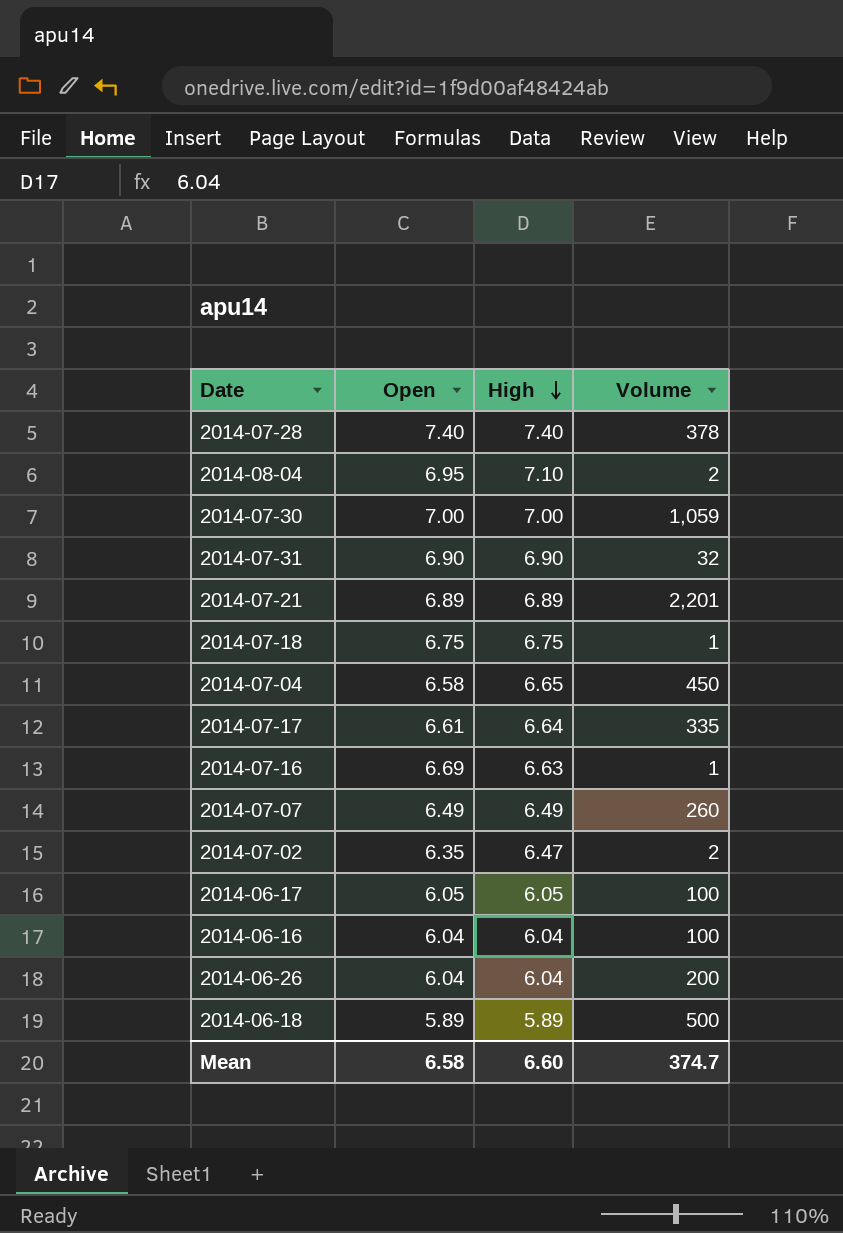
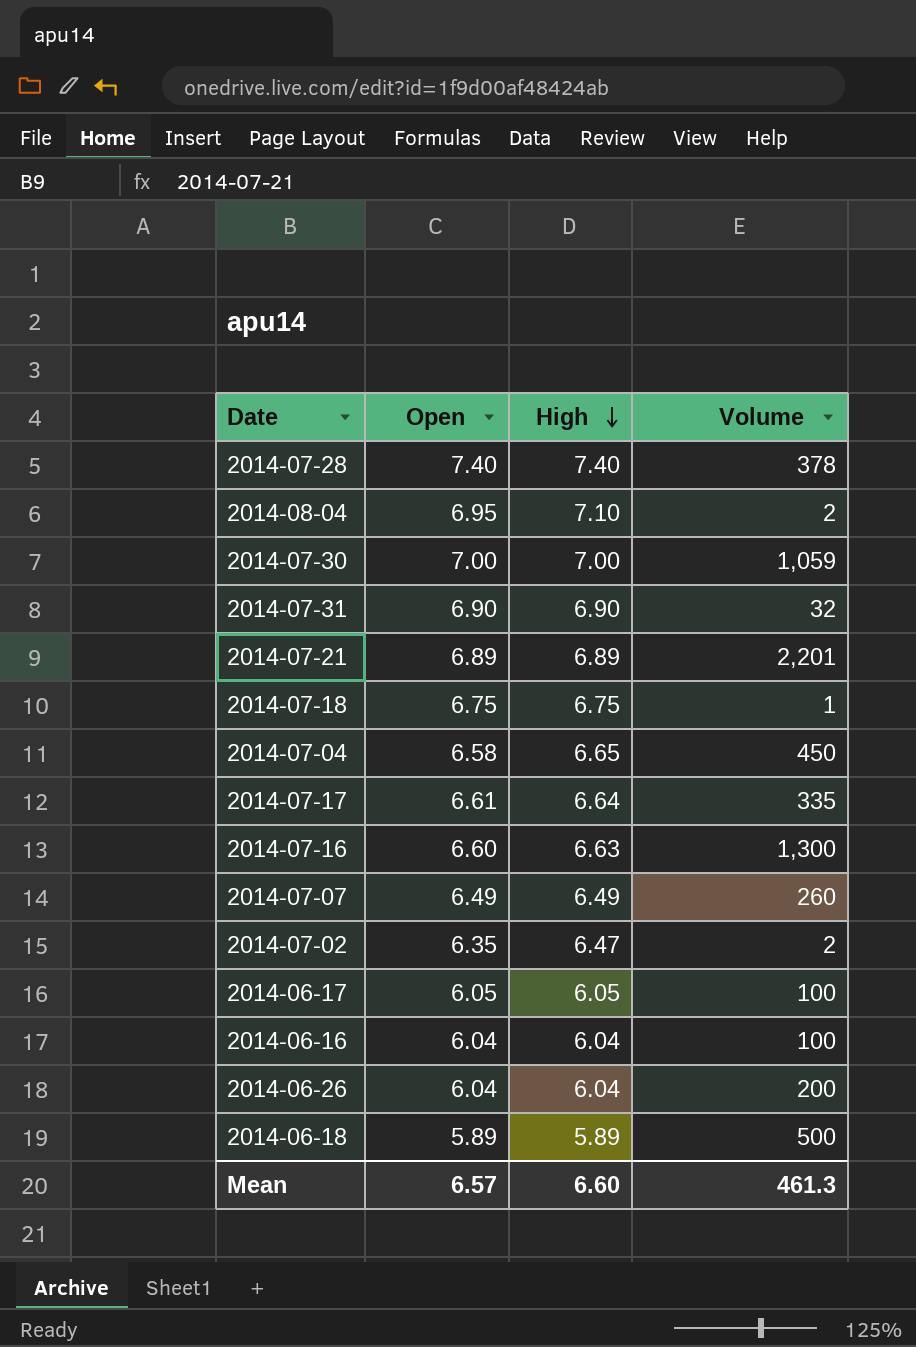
2014-07-16 | Open: 6.69 -> 6.60
2014-07-16 | Volume: 1 -> 1,300
Mean | Open: 6.58 -> 6.57
Mean | Volume: 374.7 -> 461.3

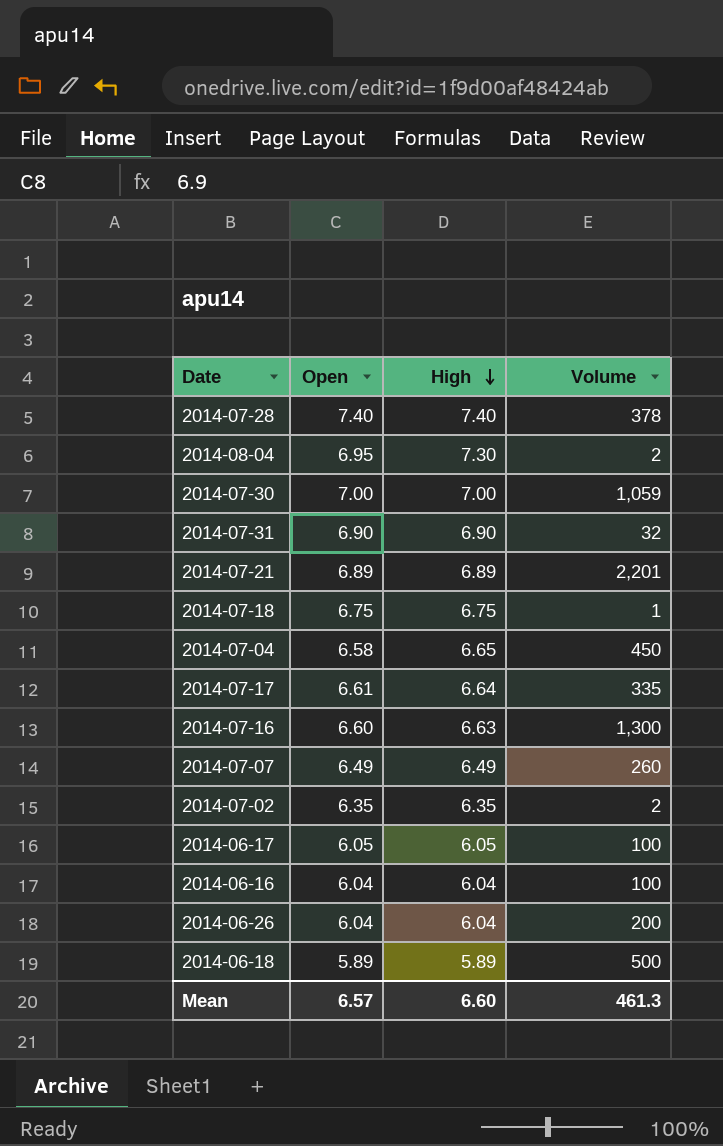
2014-08-04 | High: 7.10 -> 7.30
2014-07-02 | High: 6.47 -> 6.35

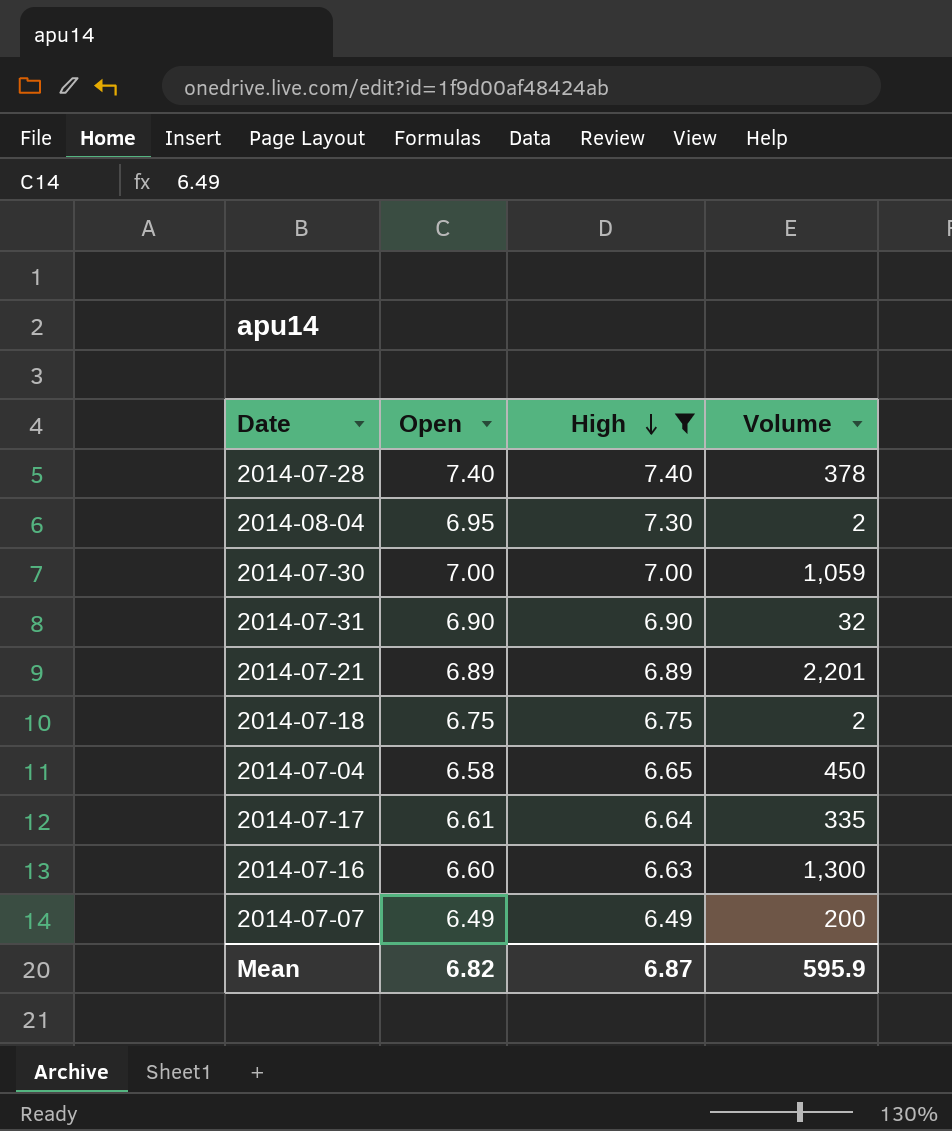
filter: none -> High >= 6.49
2014-07-18 | Volume: 1 -> 2
2014-07-07 | Volume: 260 -> 200
Mean | Open: 6.57 -> 6.82
Mean | High: 6.60 -> 6.87
Mean | Volume: 461.3 -> 595.9

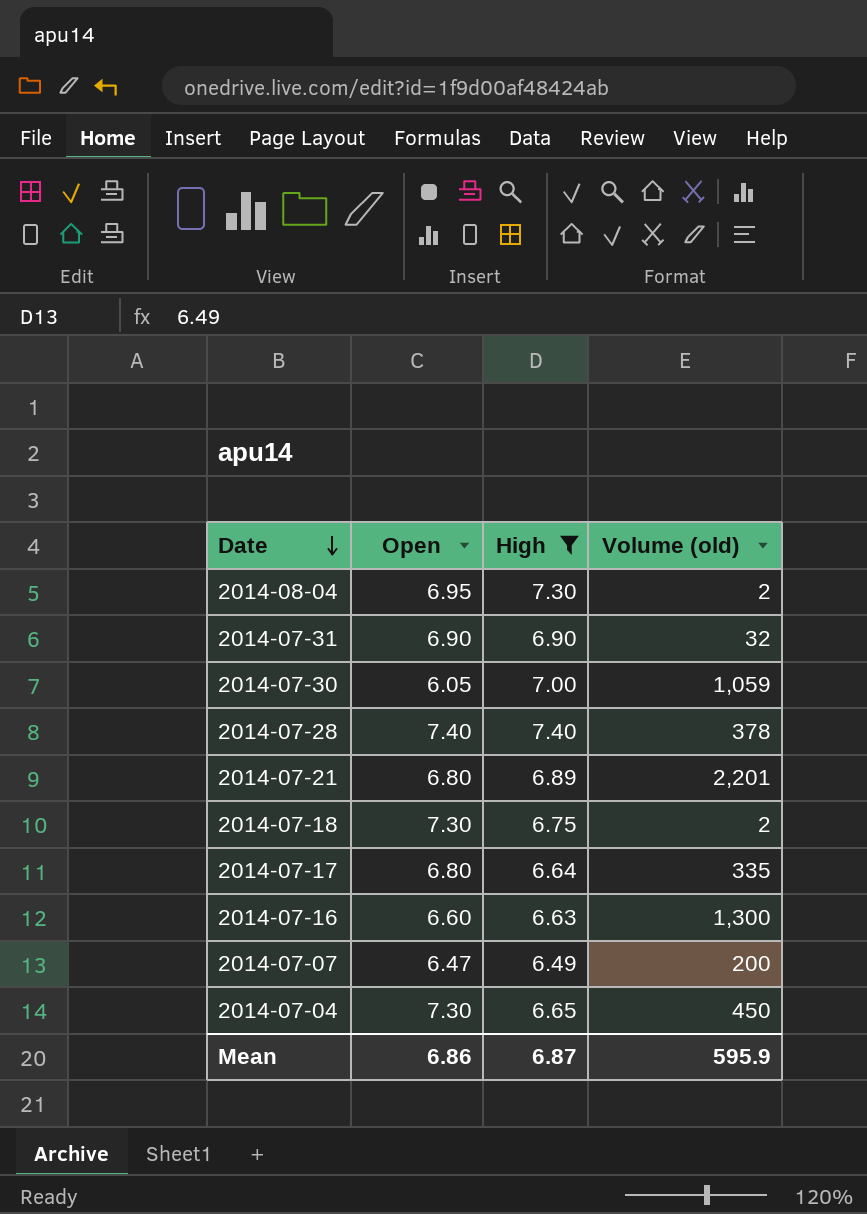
row order: High descending -> Date descending
column name: Volume -> Volume (old)
2014-07-30 | Open: 7.00 -> 6.05
2014-07-21 | Open: 6.89 -> 6.80
2014-07-18 | Open: 6.75 -> 7.30
2014-07-17 | Open: 6.61 -> 6.80
2014-07-07 | Open: 6.49 -> 6.47
2014-07-04 | Open: 6.58 -> 7.30
Mean | Open: 6.82 -> 6.86

